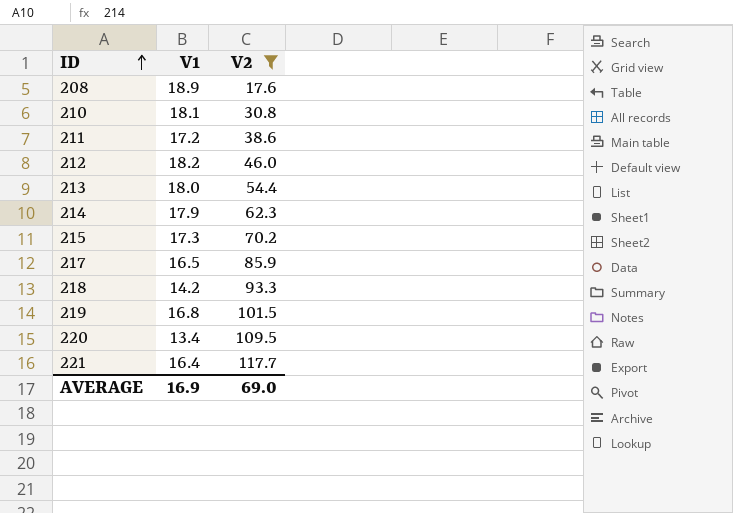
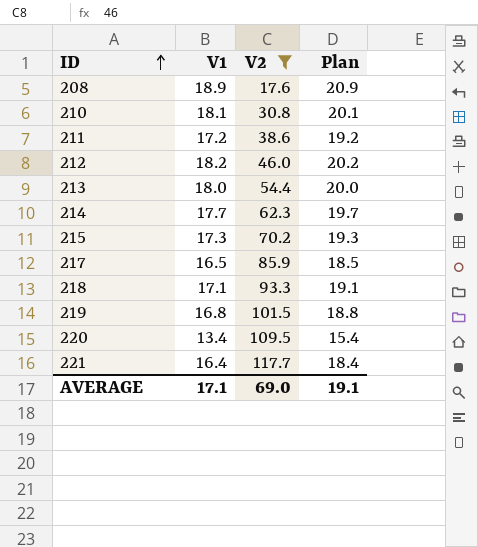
column Plan | formula: none -> [V1] + 2
214 | V1: 17.9 -> 17.7
218 | V1: 14.2 -> 17.1
AVERAGE | V1: 16.9 -> 17.1

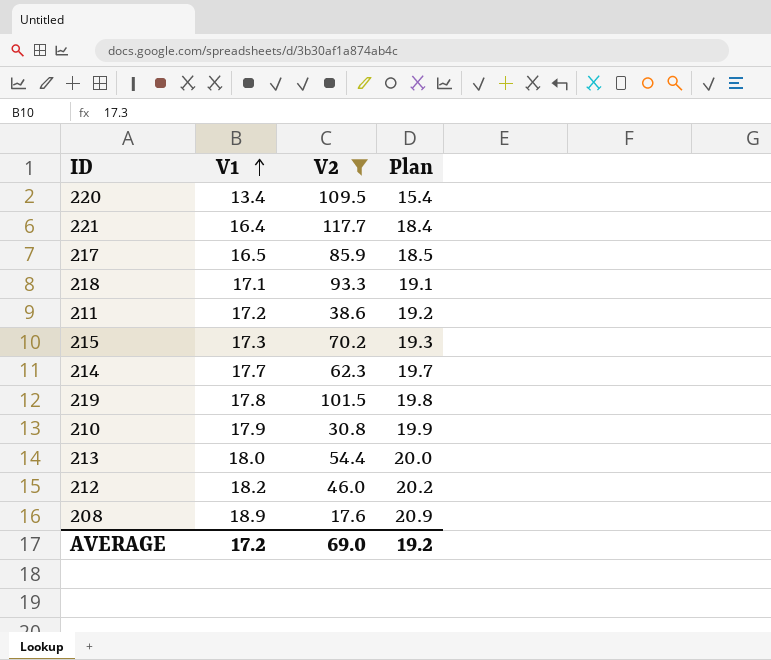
row order: ID ascending -> V1 ascending
219 | V1: 16.8 -> 17.8
219 | Plan: 18.8 -> 19.8
210 | V1: 18.1 -> 17.9
210 | Plan: 20.1 -> 19.9
AVERAGE | V1: 17.1 -> 17.2
AVERAGE | Plan: 19.1 -> 19.2

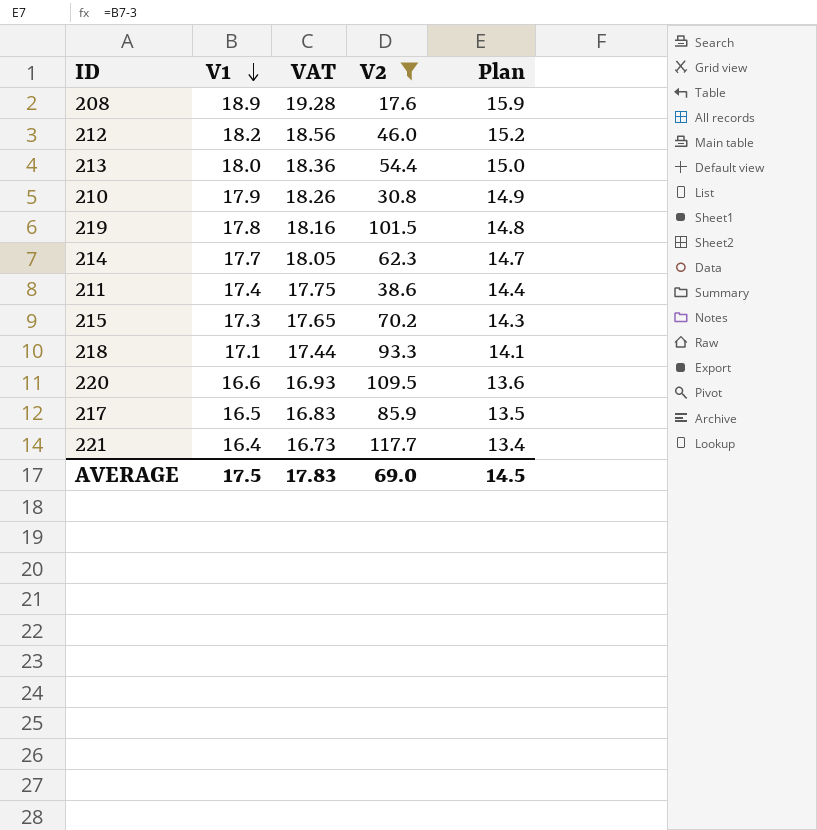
row order: V1 ascending -> V1 descending
column VAT | formula: none -> [V1] * 1.02
column Plan | formula: [V1] + 2 -> [V1] - 3
211 | V1: 17.2 -> 17.4
220 | V1: 13.4 -> 16.6
AVERAGE | V1: 17.2 -> 17.5
AVERAGE | Plan: 19.2 -> 14.5

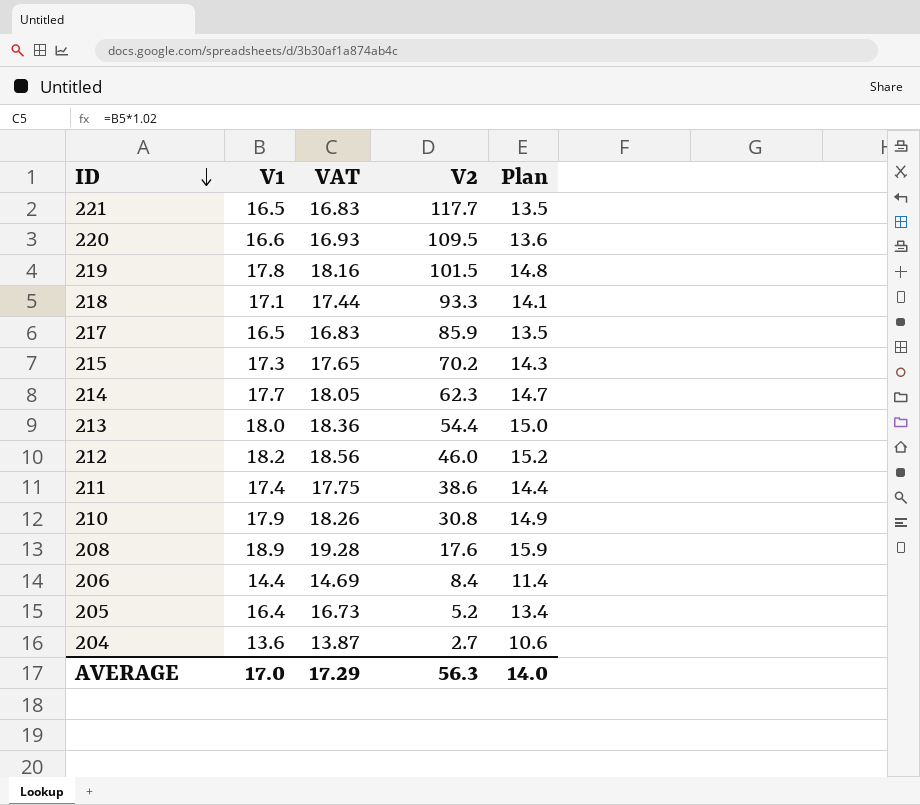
filter: V2 >= 17.6 -> none
row order: V1 descending -> ID descending
221 | V1: 16.4 -> 16.5
221 | VAT: 16.73 -> 16.83
221 | Plan: 13.4 -> 13.5
AVERAGE | V1: 17.5 -> 17.0
AVERAGE | VAT: 17.83 -> 17.29
AVERAGE | V2: 69.0 -> 56.3
AVERAGE | Plan: 14.5 -> 14.0

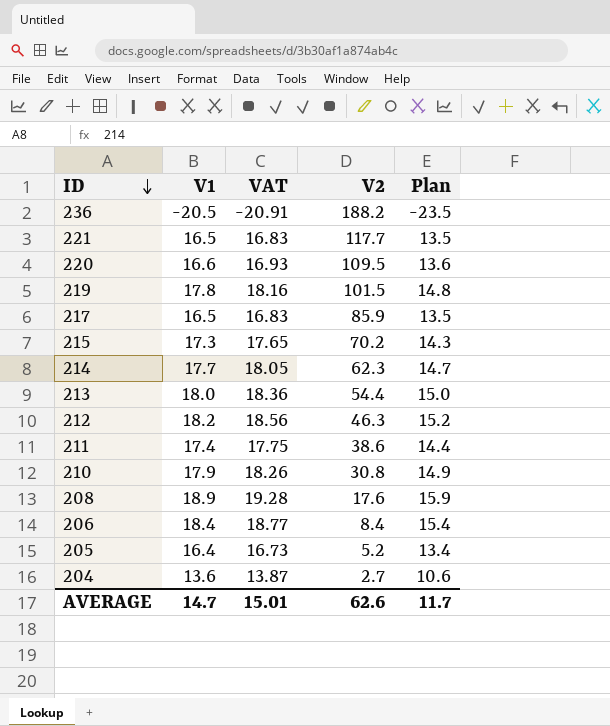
row 218: 17.1 | 17.44 | 93.3 | 14.1 -> none
row 236: none -> -20.5 | -20.91 | 188.2 | -23.5
212 | V2: 46.0 -> 46.3
206 | V1: 14.4 -> 18.4
206 | VAT: 14.69 -> 18.77
206 | Plan: 11.4 -> 15.4
AVERAGE | V1: 17.0 -> 14.7
AVERAGE | VAT: 17.29 -> 15.01
AVERAGE | V2: 56.3 -> 62.6
AVERAGE | Plan: 14.0 -> 11.7

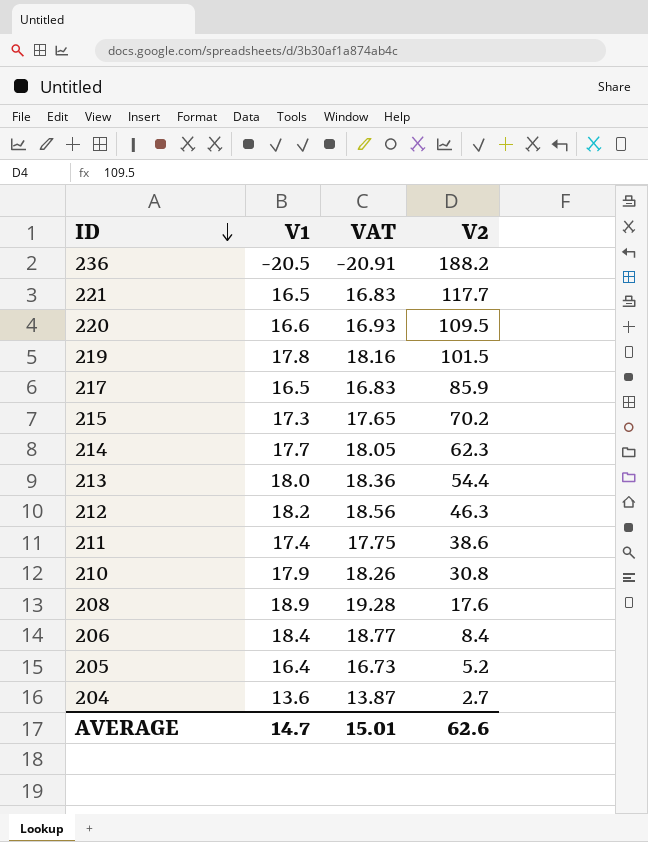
column Plan | formula: [V1] - 3 -> none

